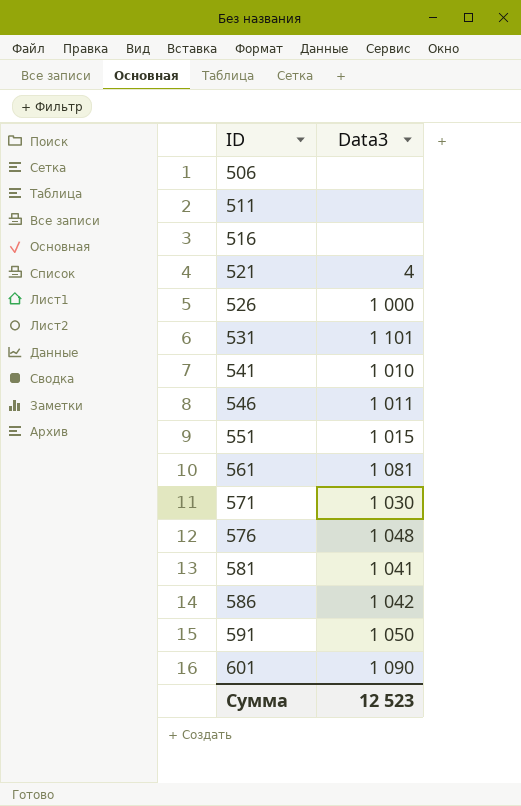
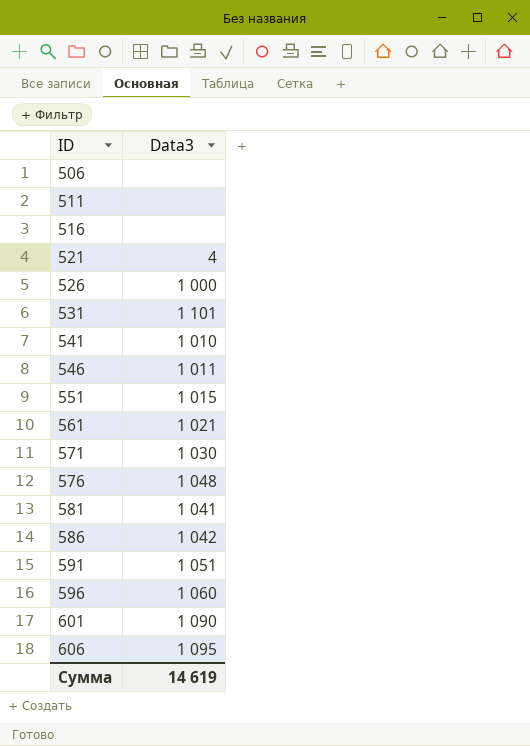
561 | Data3: 1 081 -> 1 021
591 | Data3: 1 050 -> 1 051
row 596: none -> 1 060
row 606: none -> 1 095
Сумма | Data3: 12 523 -> 14 619

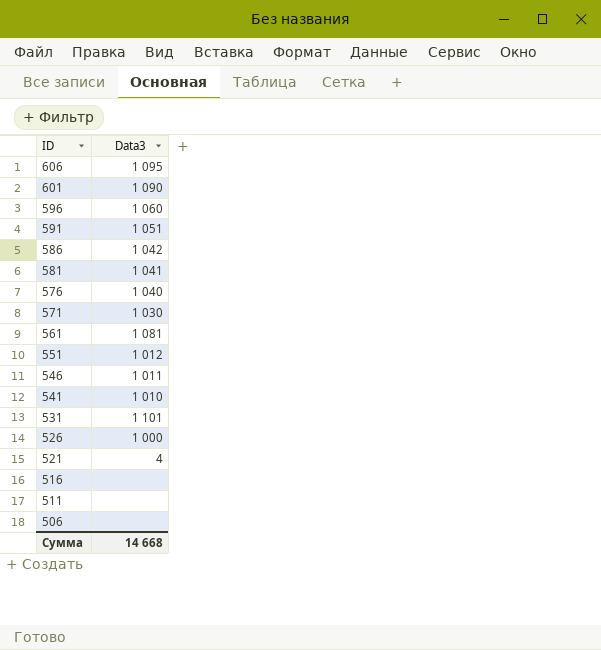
row order: ID ascending -> ID descending
576 | Data3: 1 048 -> 1 040
561 | Data3: 1 021 -> 1 081
551 | Data3: 1 015 -> 1 012
Сумма | Data3: 14 619 -> 14 668

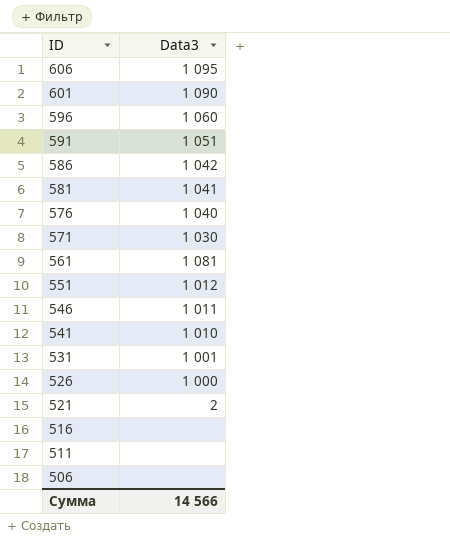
531 | Data3: 1 101 -> 1 001
521 | Data3: 4 -> 2
Сумма | Data3: 14 668 -> 14 566

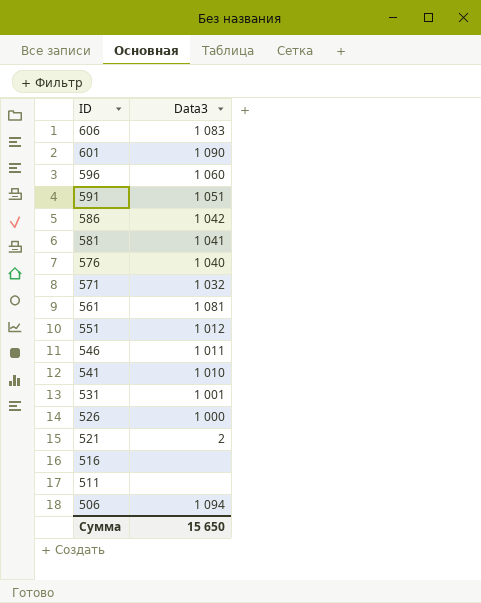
606 | Data3: 1 095 -> 1 083
571 | Data3: 1 030 -> 1 032
506 | Data3: none -> 1 094
Сумма | Data3: 14 566 -> 15 650

